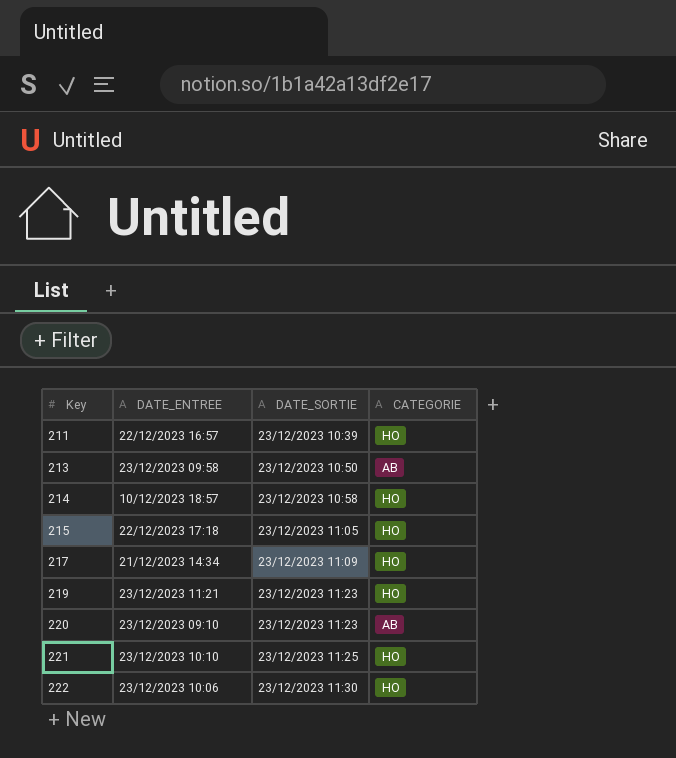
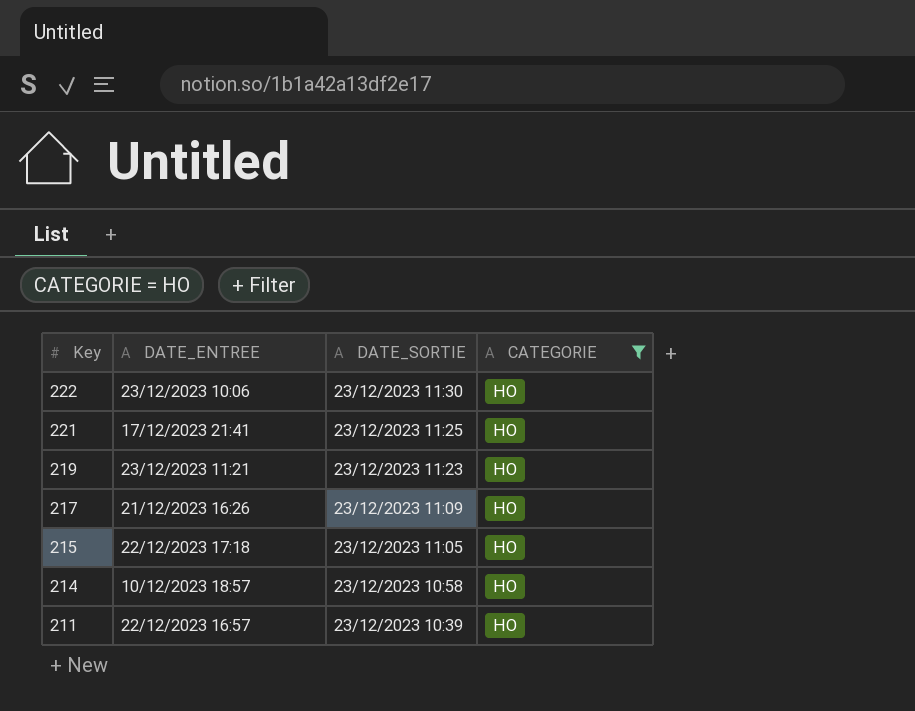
filter: none -> CATEGORIE = HO
row order: Key ascending -> Key descending
221 | DATE_ENTREE: 23/12/2023 10:10 -> 17/12/2023 21:41
217 | DATE_ENTREE: 21/12/2023 14:34 -> 21/12/2023 16:26

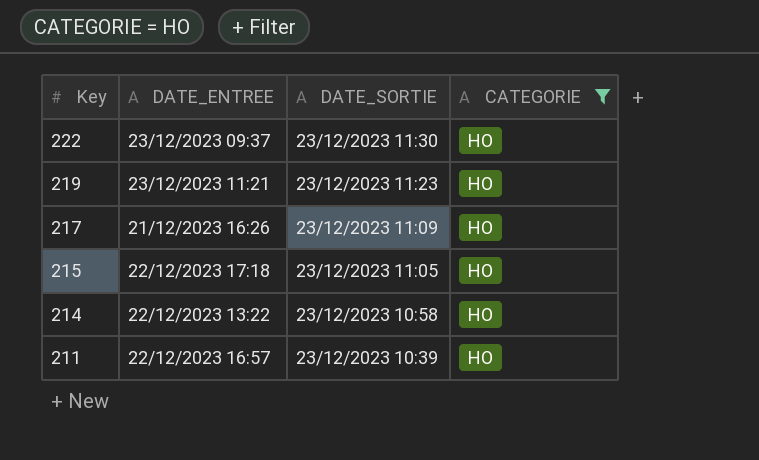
row 221: 17/12/2023 21:41 | 23/12/2023 11:25 | HO -> none
222 | DATE_ENTREE: 23/12/2023 10:06 -> 23/12/2023 09:37
214 | DATE_ENTREE: 10/12/2023 18:57 -> 22/12/2023 13:22

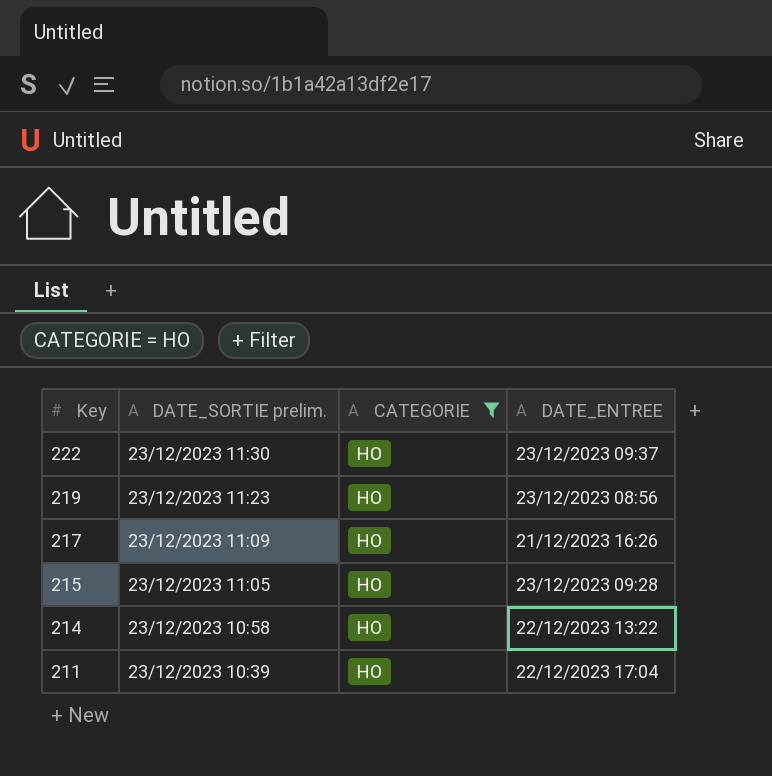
column name: DATE_SORTIE -> DATE_SORTIE prelim.
column DATE_ENTREE | position: 2 -> 4
219 | DATE_ENTREE: 23/12/2023 11:21 -> 23/12/2023 08:56
215 | DATE_ENTREE: 22/12/2023 17:18 -> 23/12/2023 09:28
211 | DATE_ENTREE: 22/12/2023 16:57 -> 22/12/2023 17:04

